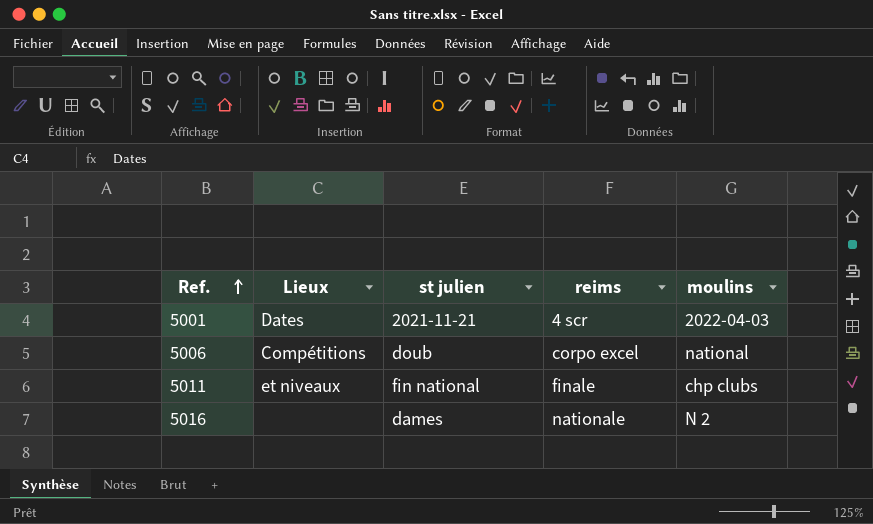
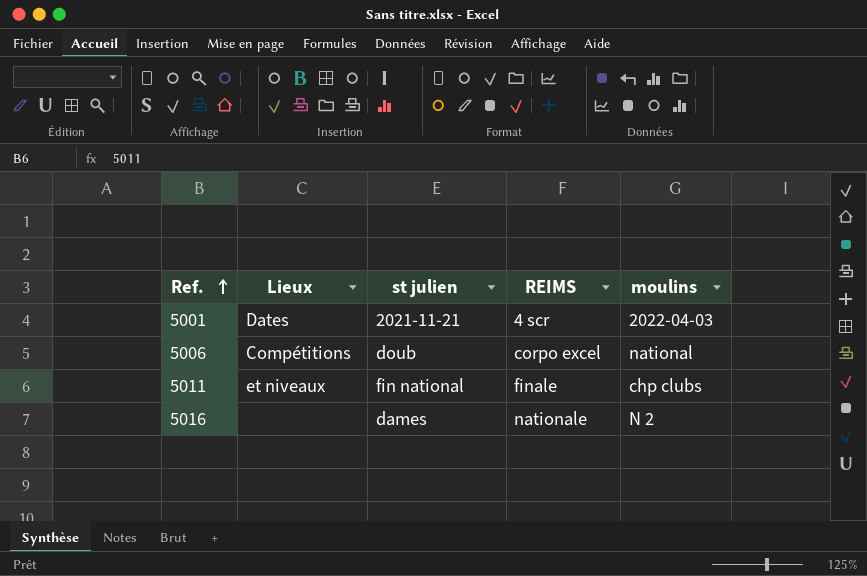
column name: reims -> REIMS

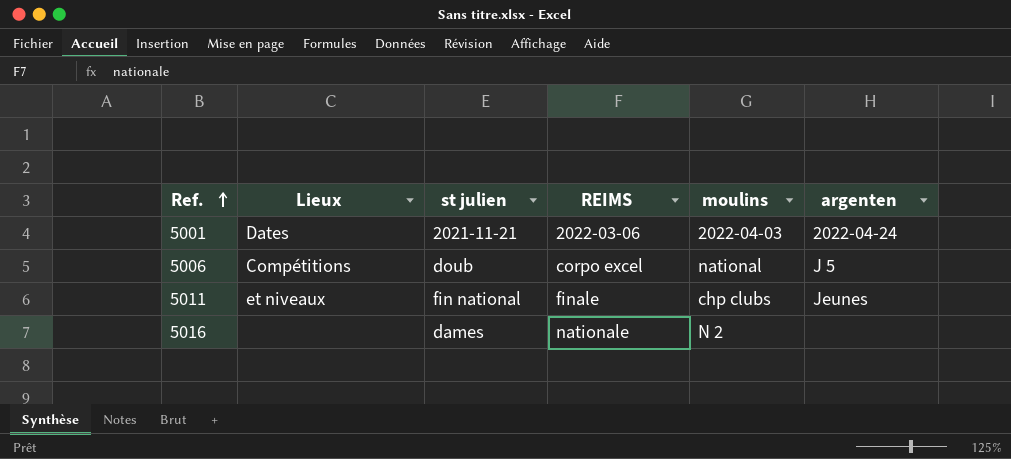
column argenten | position: none -> 6
5001 | REIMS: 4 scr -> 2022-03-06

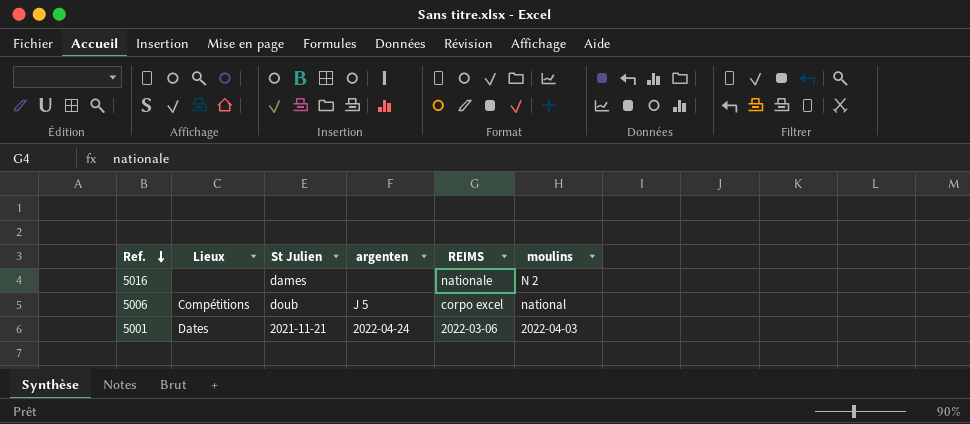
row order: Ref. ascending -> Ref. descending
column name: st julien -> St Julien
column argenten | position: 6 -> 4
row 5011: et niveaux | fin national | finale | chp clubs | Jeunes -> none

